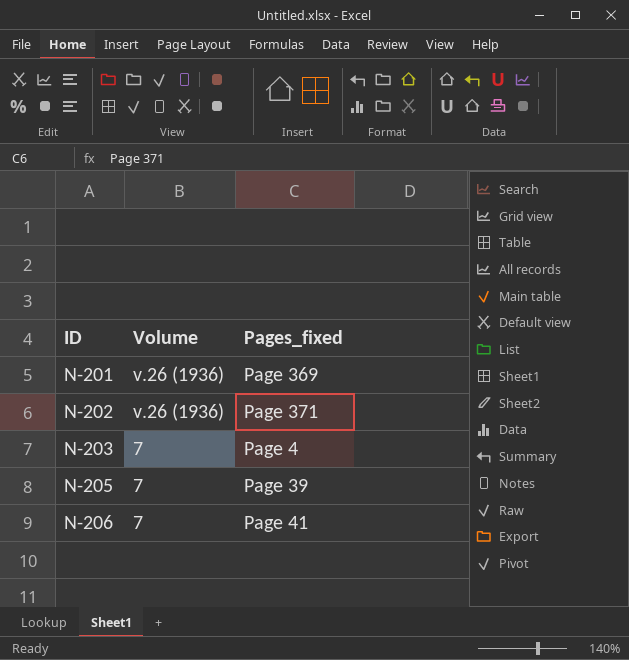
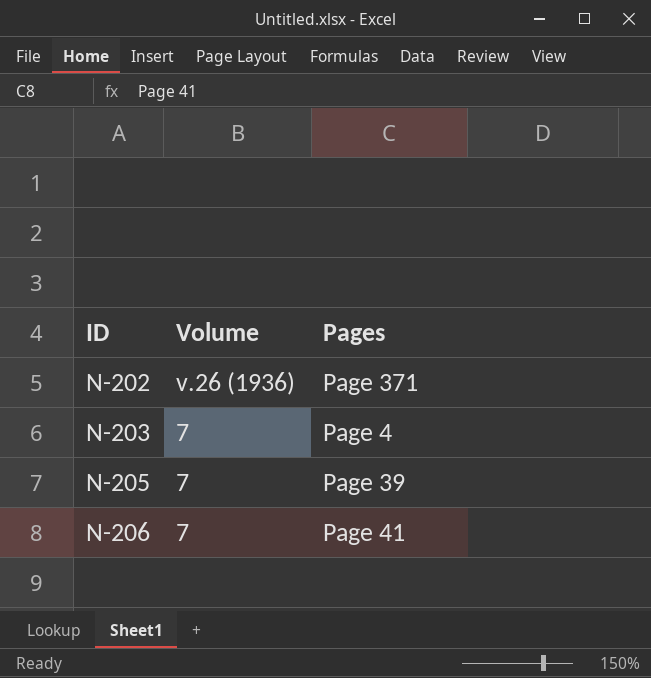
column name: Pages_fixed -> Pages
row N-201: v.26 (1936) | Page 369 -> none

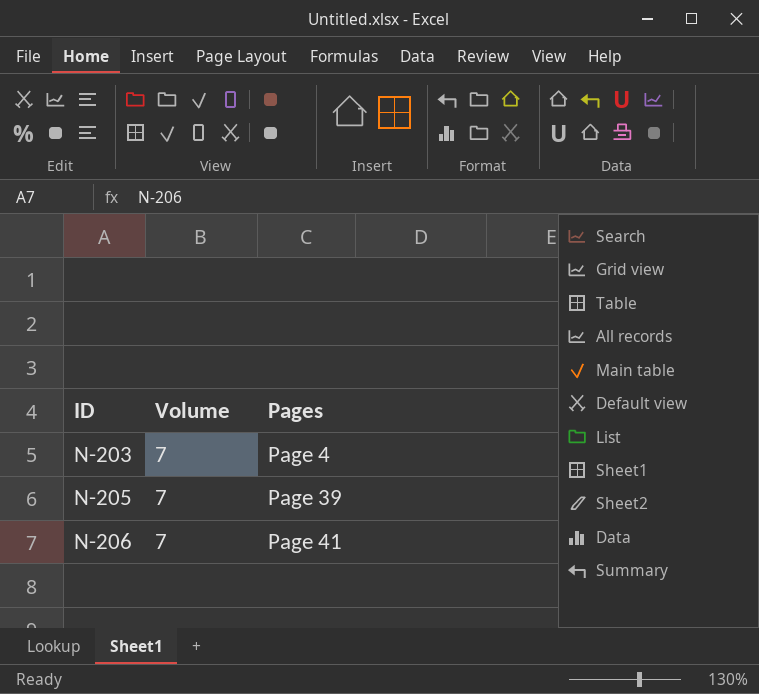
row N-202: v.26 (1936) | Page 371 -> none

